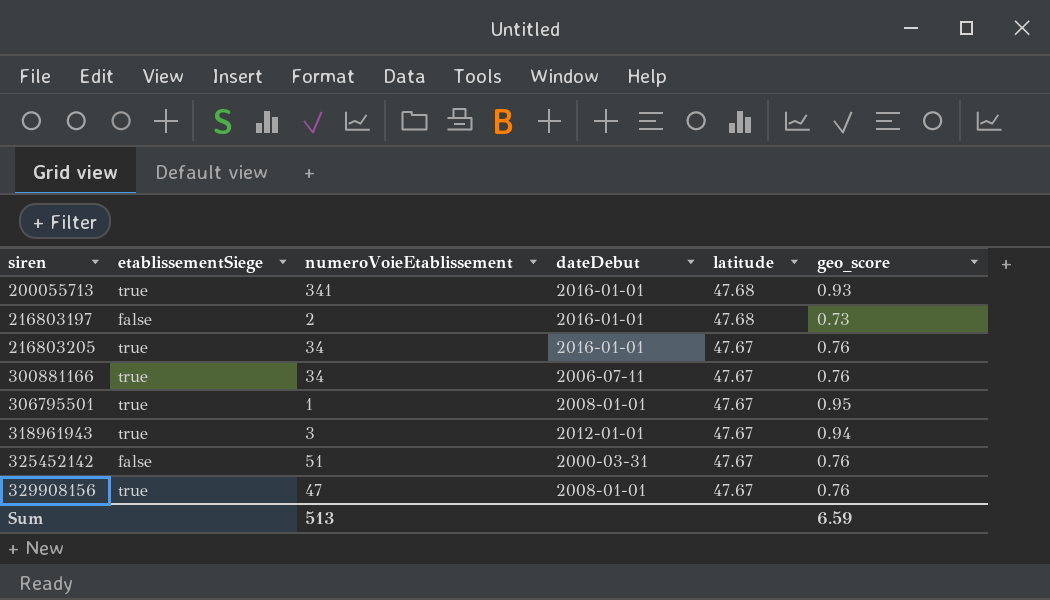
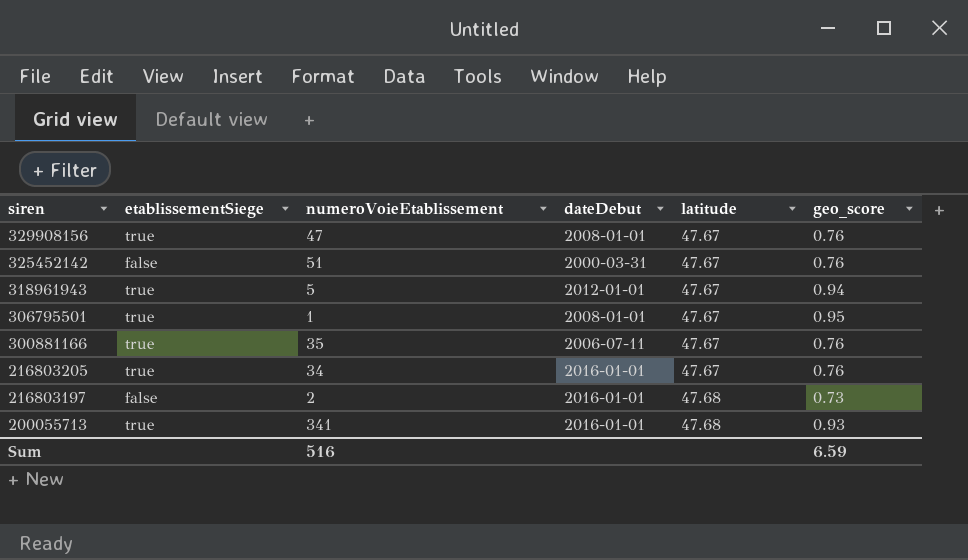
row order: siren ascending -> siren descending
318961943 | numeroVoieEtablissement: 3 -> 5
300881166 | numeroVoieEtablissement: 34 -> 35
Sum | numeroVoieEtablissement: 513 -> 516

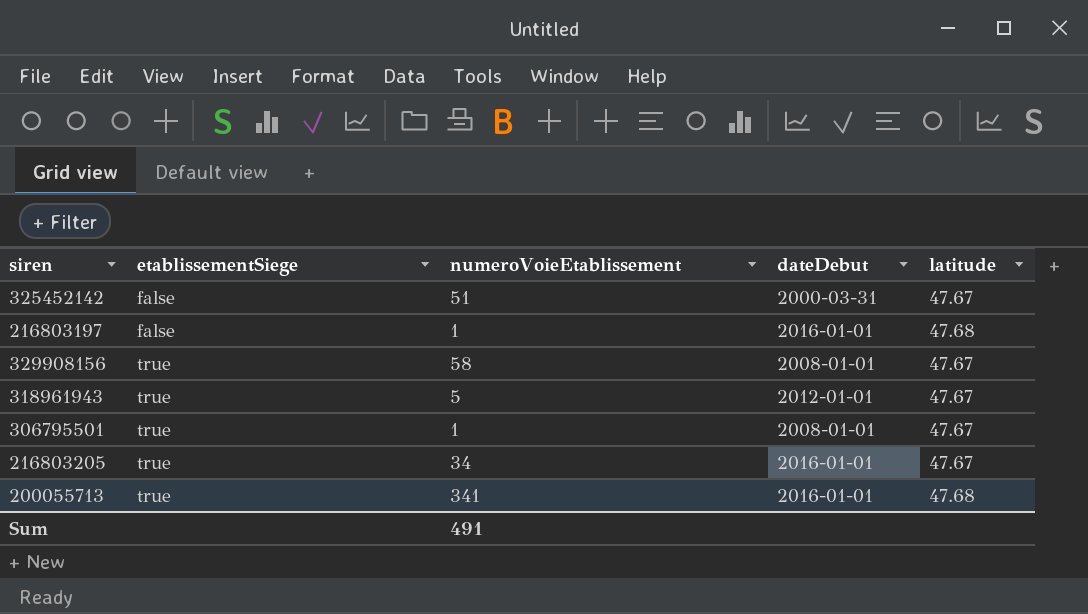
row order: siren descending -> etablissementSiege ascending
column geo_score | position: 6 -> none
row 300881166: true | 35 | 2006-07-11 | 47.67 | 0.76 -> none
216803197 | numeroVoieEtablissement: 2 -> 1
329908156 | numeroVoieEtablissement: 47 -> 58
Sum | numeroVoieEtablissement: 516 -> 491

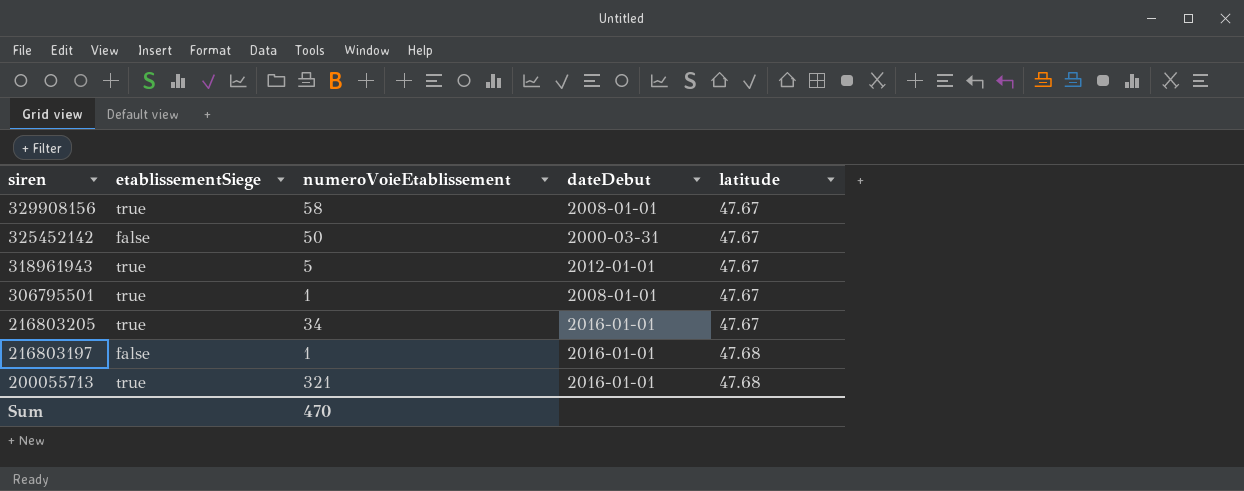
row order: etablissementSiege ascending -> siren descending
325452142 | numeroVoieEtablissement: 51 -> 50
200055713 | numeroVoieEtablissement: 341 -> 321
Sum | numeroVoieEtablissement: 491 -> 470

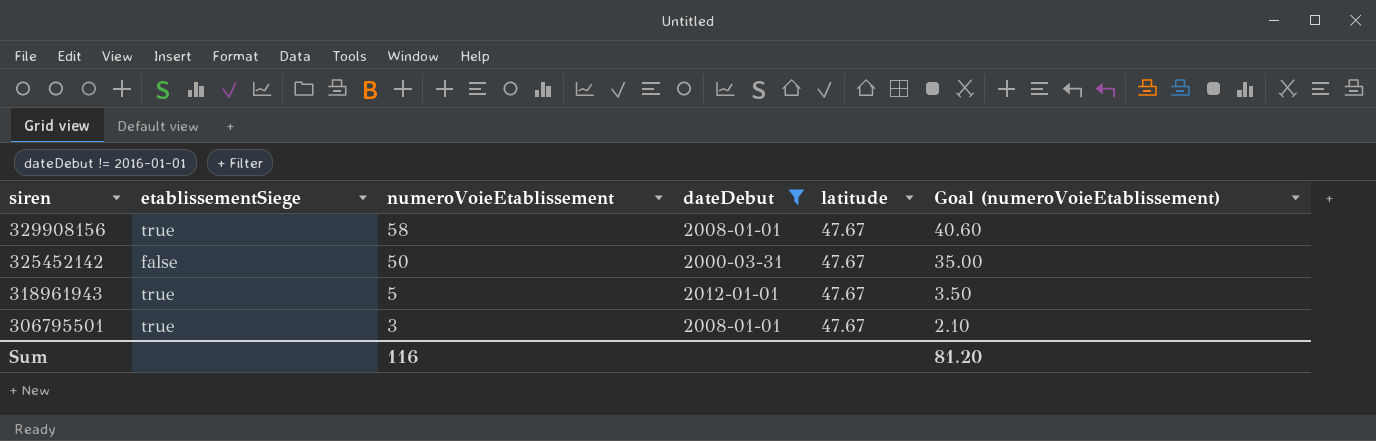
filter: none -> dateDebut != 2016-01-01
column Goal (numeroVoieEtablissement) | formula: none -> [numeroVoieEtablissement] * 0.7
306795501 | numeroVoieEtablissement: 1 -> 3
Sum | numeroVoieEtablissement: 470 -> 116

